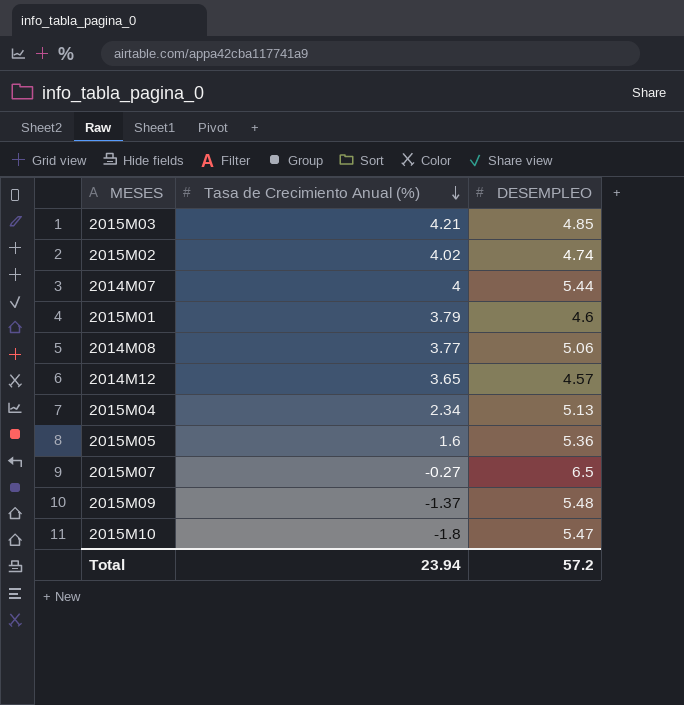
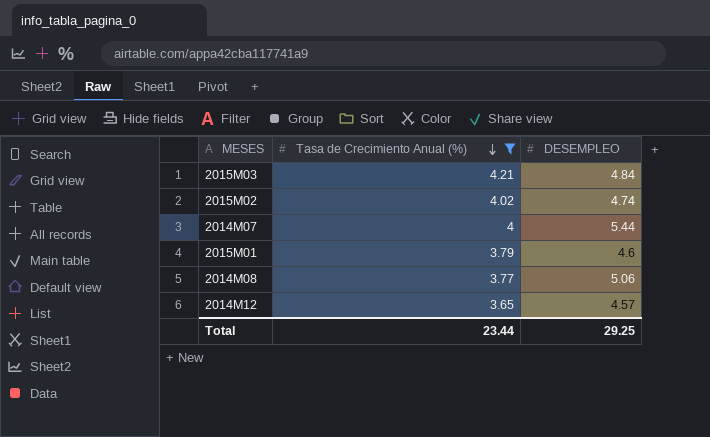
filter: none -> Tasa de Crecimiento Anual (%) >= 3.65
2015M03 | DESEMPLEO: 4.85 -> 4.84
Total | Tasa de Crecimiento Anual (%): 23.94 -> 23.44
Total | DESEMPLEO: 57.2 -> 29.25

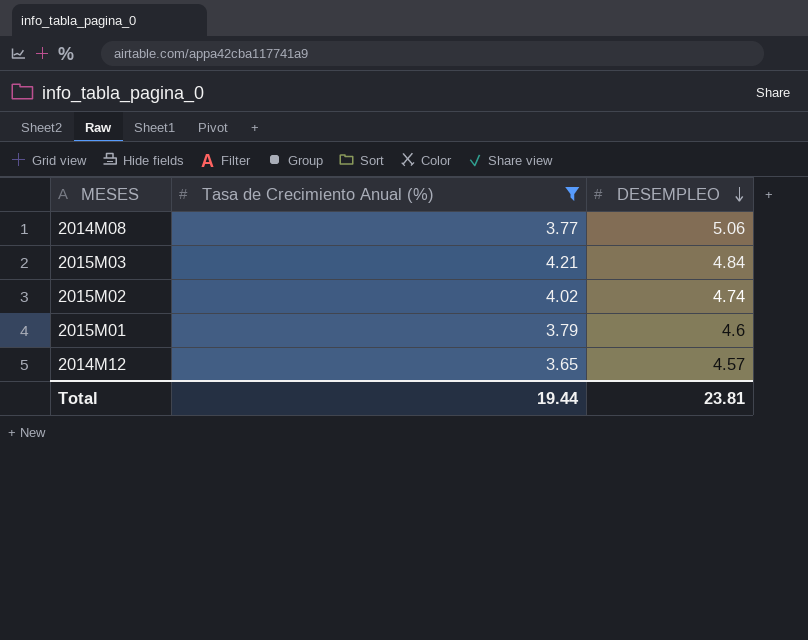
row order: Tasa de Crecimiento Anual (%) descending -> DESEMPLEO descending
row 2014M07: 4 | 5.44 -> none
Total | Tasa de Crecimiento Anual (%): 23.44 -> 19.44
Total | DESEMPLEO: 29.25 -> 23.81

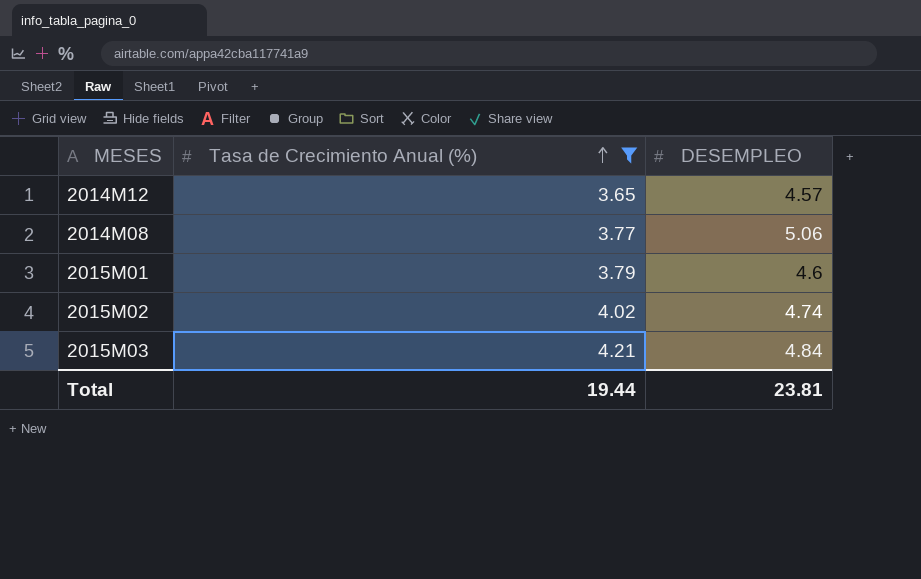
row order: DESEMPLEO descending -> Tasa de Crecimiento Anual (%) ascending

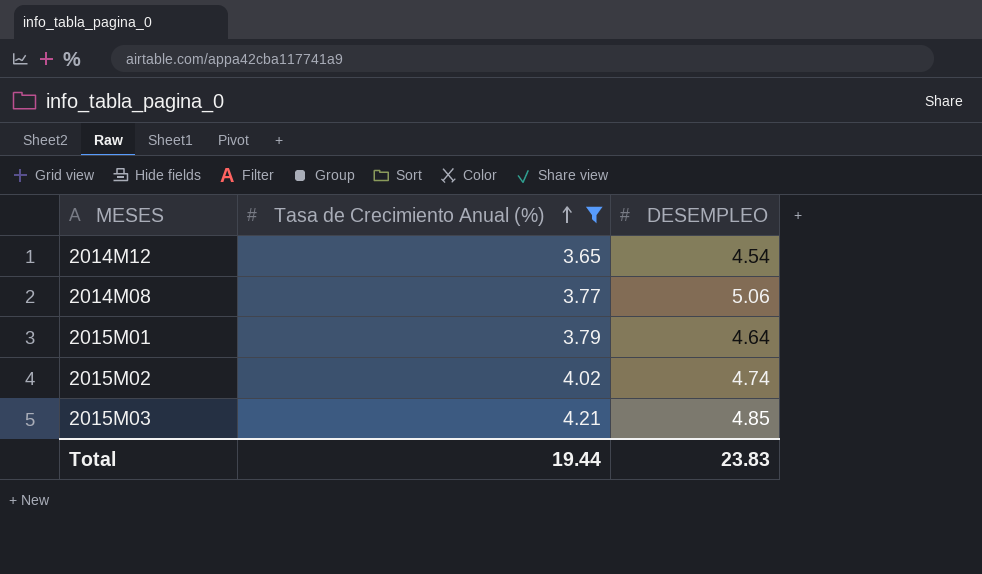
2014M12 | DESEMPLEO: 4.57 -> 4.54
2015M01 | DESEMPLEO: 4.6 -> 4.64
2015M03 | DESEMPLEO: 4.84 -> 4.85
Total | DESEMPLEO: 23.81 -> 23.83

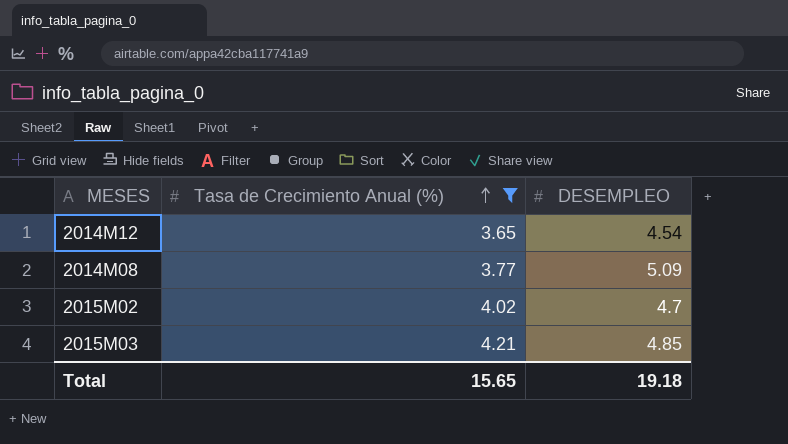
row 2015M01: 3.79 | 4.64 -> none
2014M08 | DESEMPLEO: 5.06 -> 5.09
2015M02 | DESEMPLEO: 4.74 -> 4.7
Total | Tasa de Crecimiento Anual (%): 19.44 -> 15.65
Total | DESEMPLEO: 23.83 -> 19.18

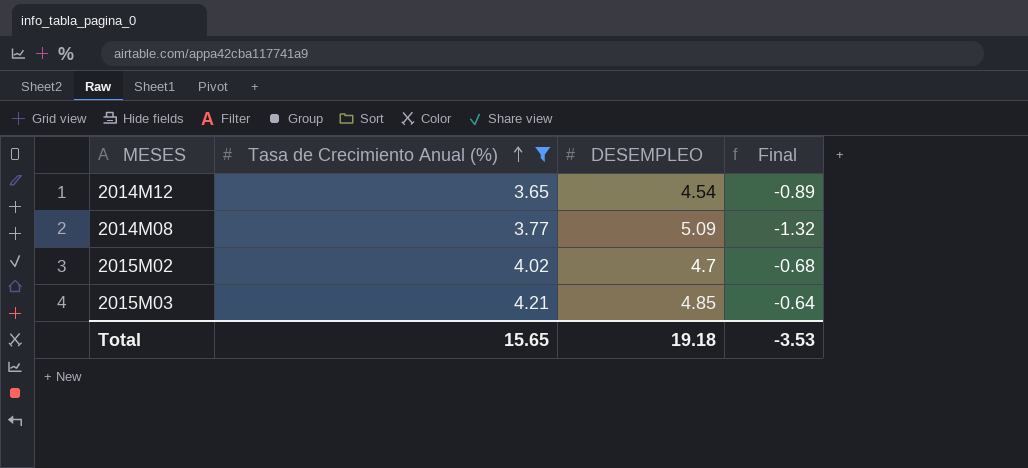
column Final | formula: none -> [Tasa de Crecimiento Anual (%)] - [DESEMPLEO]

